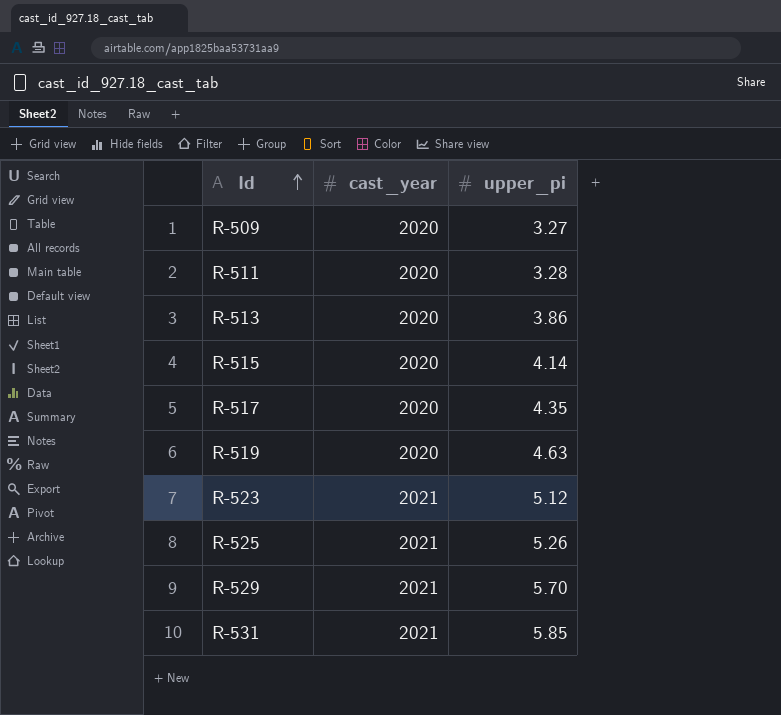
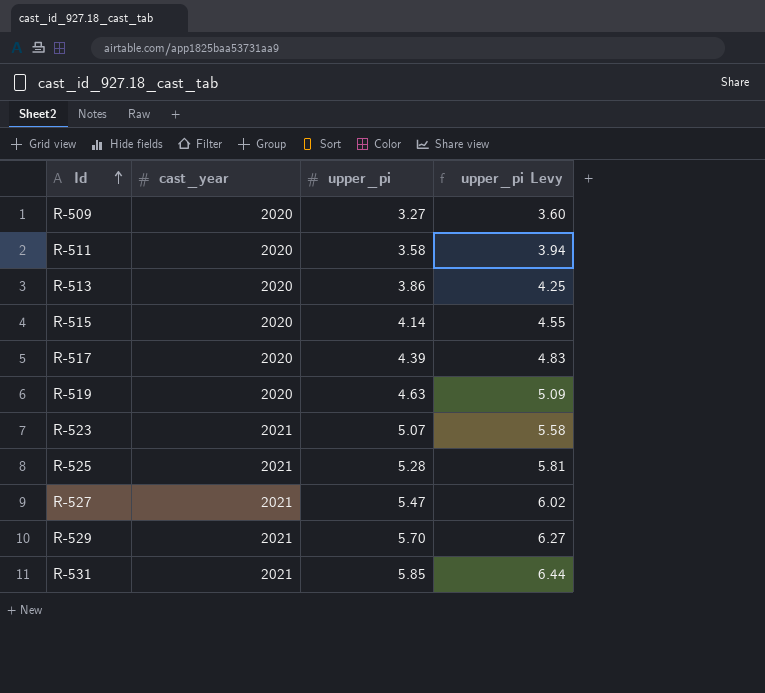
column upper_pi Levy | formula: none -> [upper_pi] * 1.1
R-511 | upper_pi: 3.28 -> 3.58
R-517 | upper_pi: 4.35 -> 4.39
R-523 | upper_pi: 5.12 -> 5.07
R-525 | upper_pi: 5.26 -> 5.28
row R-527: none -> 2021 | 5.47 | 6.02

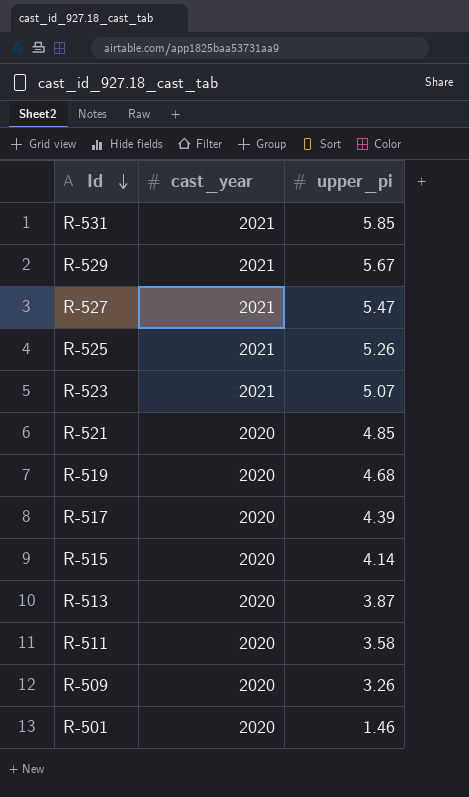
row order: Id ascending -> Id descending
column upper_pi Levy | formula: [upper_pi] * 1.1 -> none
R-529 | upper_pi: 5.70 -> 5.67
R-525 | upper_pi: 5.28 -> 5.26
row R-521: none -> 2020 | 4.85
R-519 | upper_pi: 4.63 -> 4.68
R-513 | upper_pi: 3.86 -> 3.87
R-509 | upper_pi: 3.27 -> 3.26
row R-501: none -> 2020 | 1.46

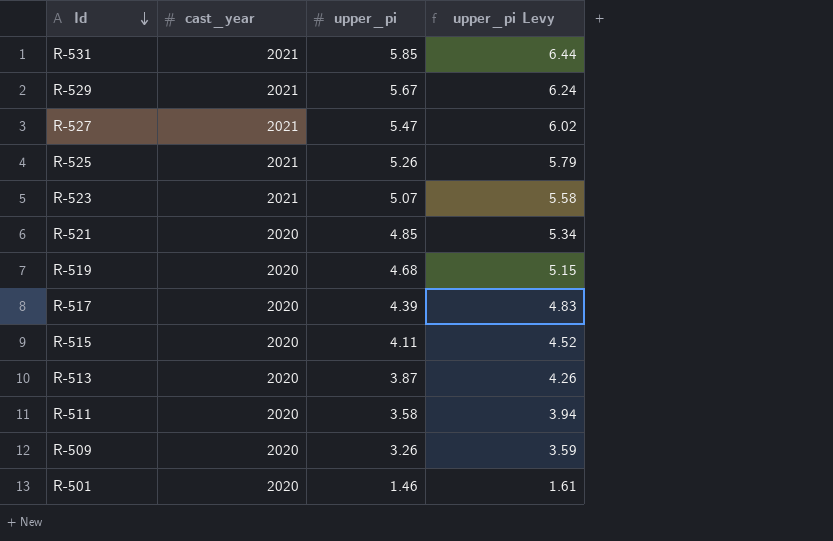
column upper_pi Levy | formula: none -> [upper_pi] * 1.1
R-515 | upper_pi: 4.14 -> 4.11

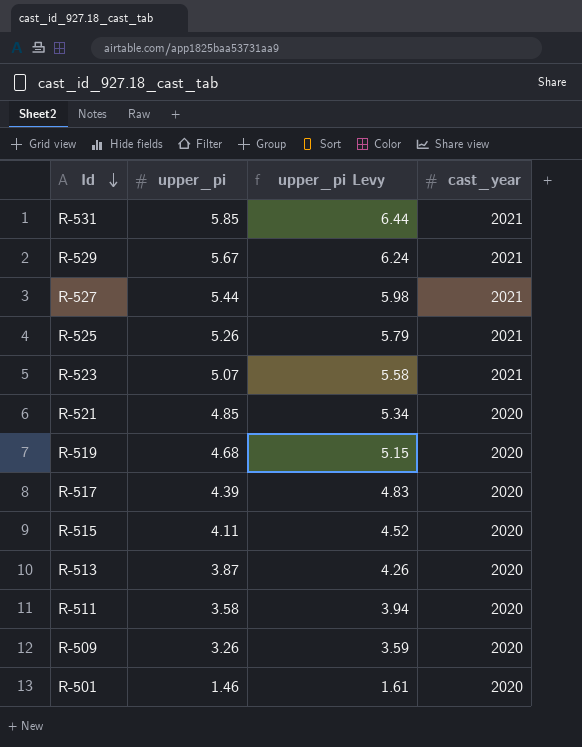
column cast_year | position: 2 -> 4
R-527 | upper_pi: 5.47 -> 5.44
R-527 | upper_pi Levy: 6.02 -> 5.98

